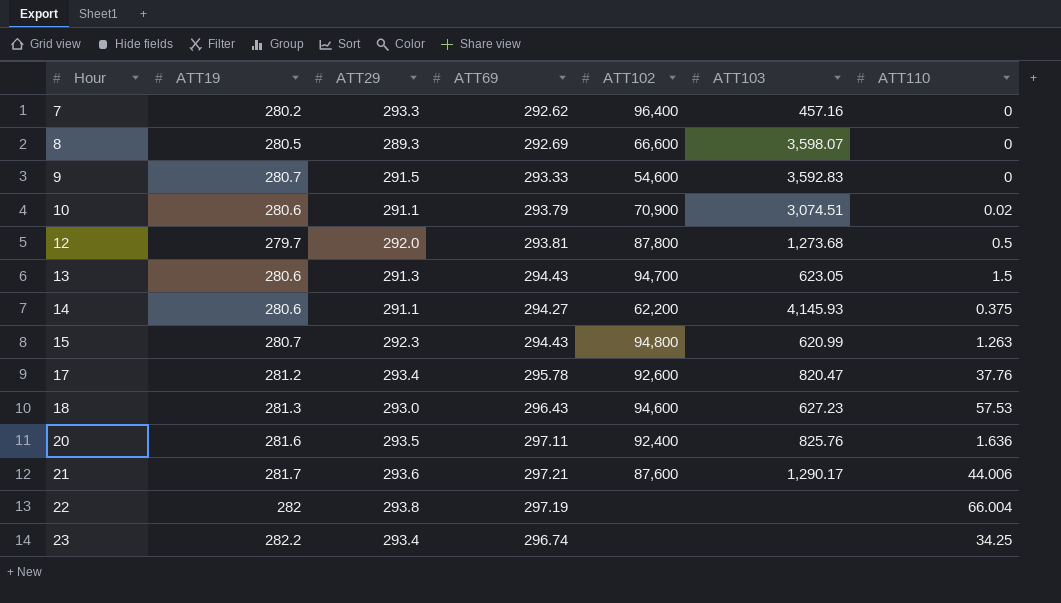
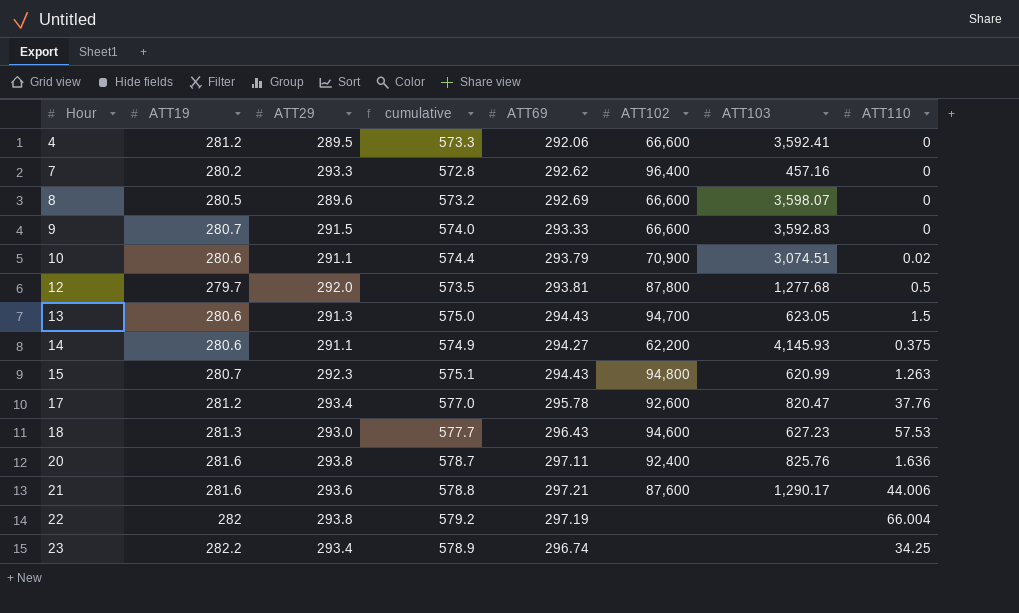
column cumulative | formula: none -> [ATT19] + [ATT69]
row 4: none -> 281.2 | 289.5 | 573.3 | 292.06 | 66,600 | 3,592.41 | 0
8 | ATT29: 289.3 -> 289.6
9 | ATT102: 54,600 -> 66,600
12 | ATT103: 1,273.68 -> 1,277.68
20 | ATT29: 293.5 -> 293.8
21 | ATT19: 281.7 -> 281.6

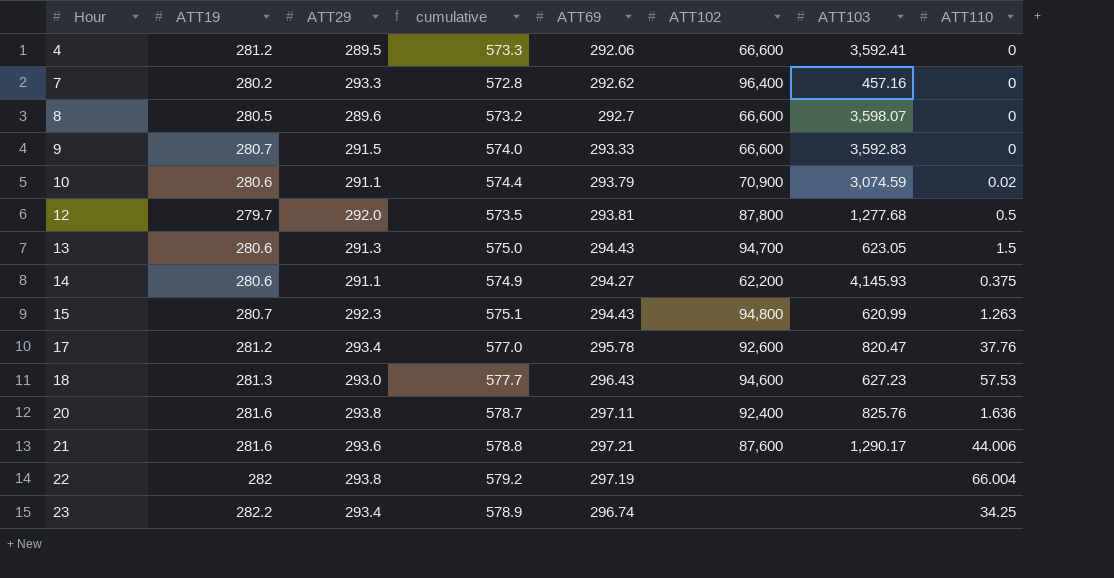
8 | ATT69: 292.69 -> 292.7
10 | ATT103: 3,074.51 -> 3,074.59

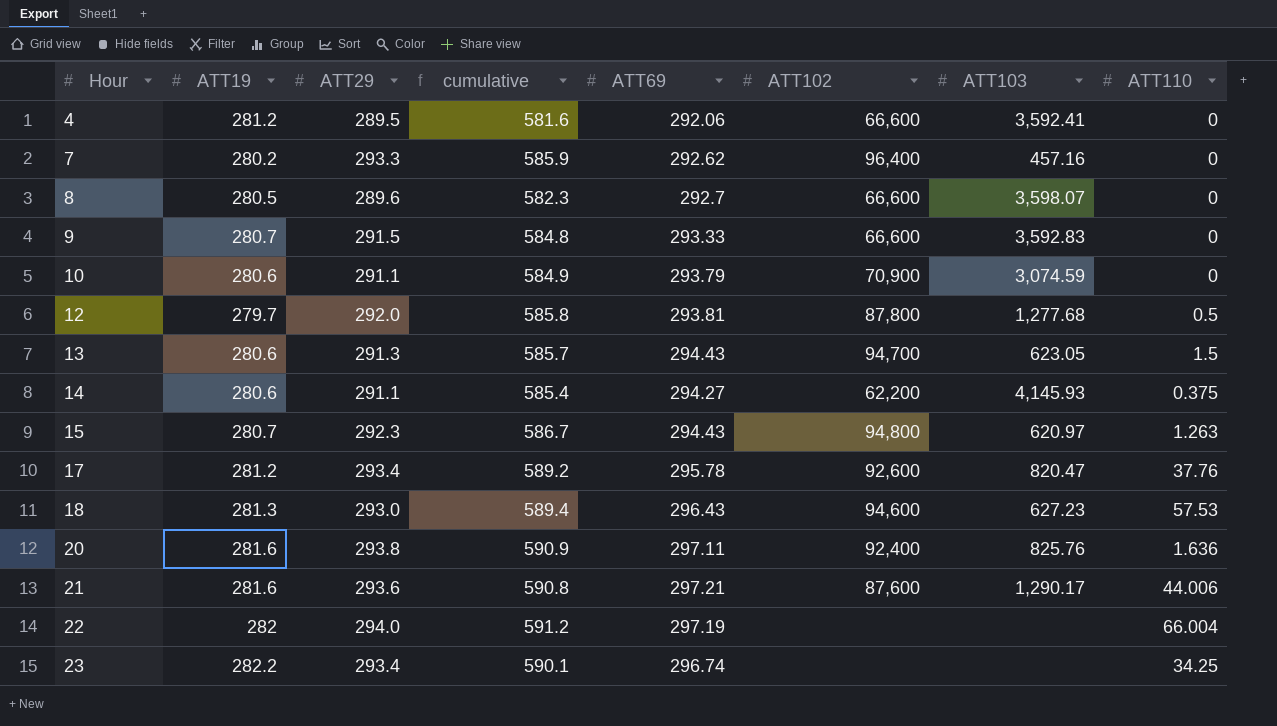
column cumulative | formula: [ATT19] + [ATT69] -> [ATT29] + [ATT69]
10 | ATT110: 0.02 -> 0
15 | ATT103: 620.99 -> 620.97
22 | ATT29: 293.8 -> 294.0

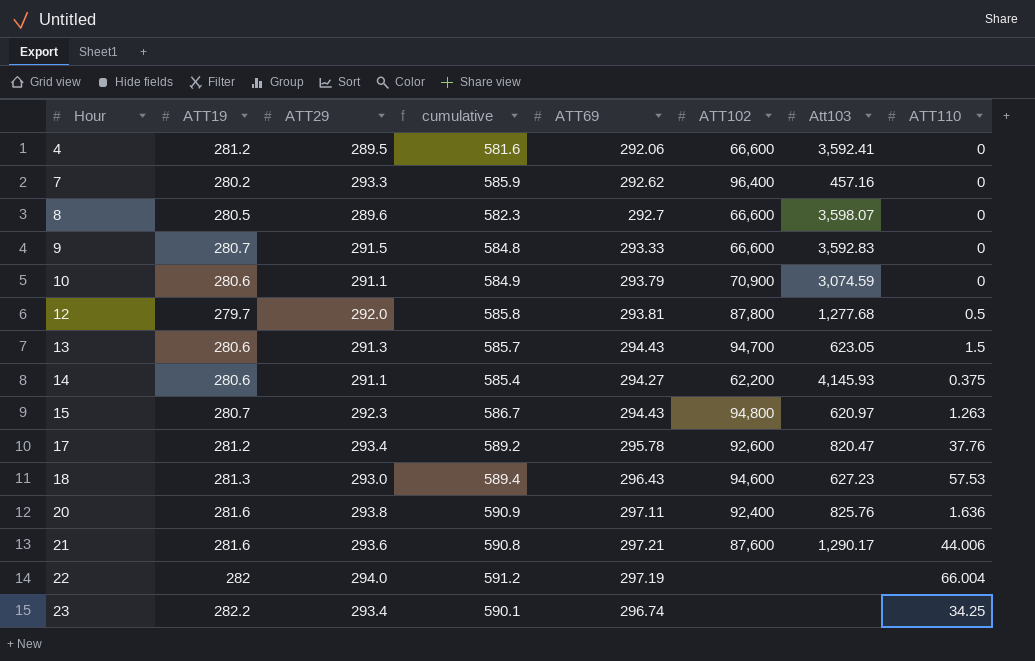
column name: ATT103 -> Att103

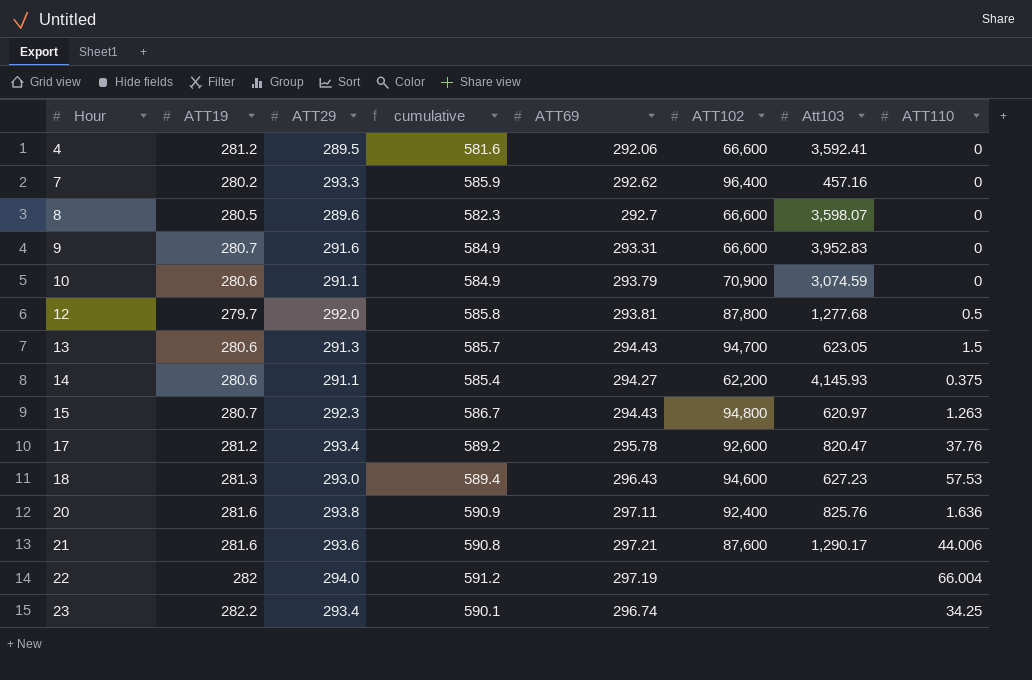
9 | ATT29: 291.5 -> 291.6
9 | cumulative: 584.8 -> 584.9
9 | ATT69: 293.33 -> 293.31
9 | Att103: 3,592.83 -> 3,952.83

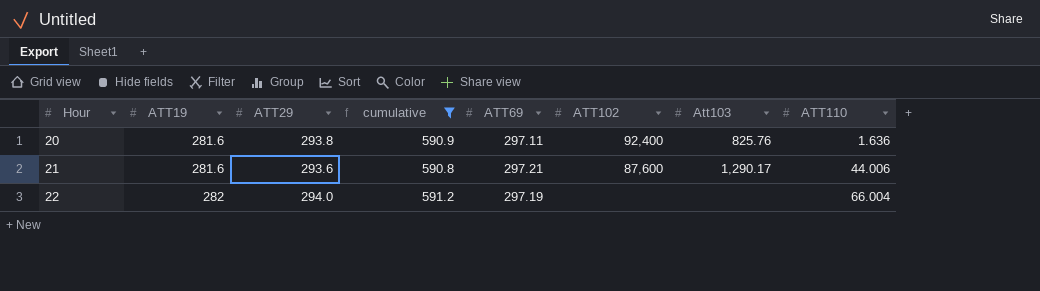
filter: none -> cumulative >= 590.8

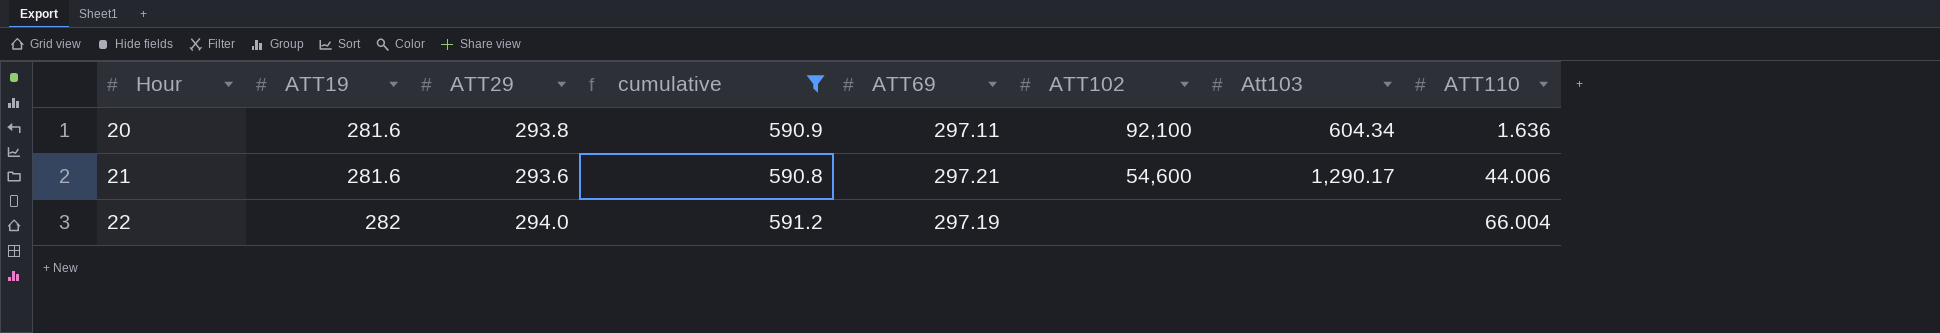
20 | ATT102: 92,400 -> 92,100
20 | Att103: 825.76 -> 604.34
21 | ATT102: 87,600 -> 54,600

